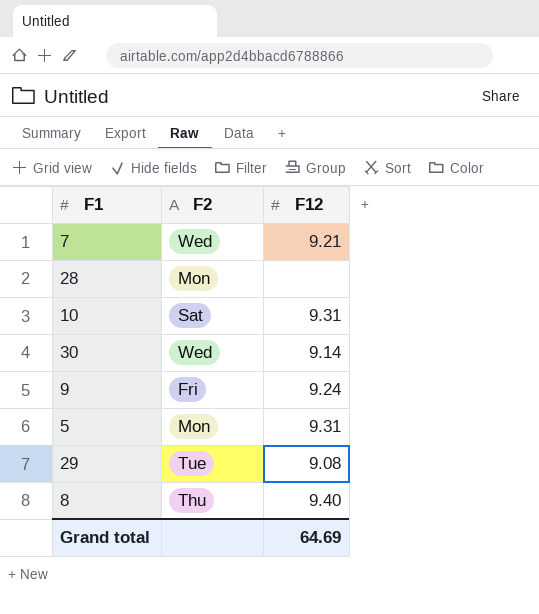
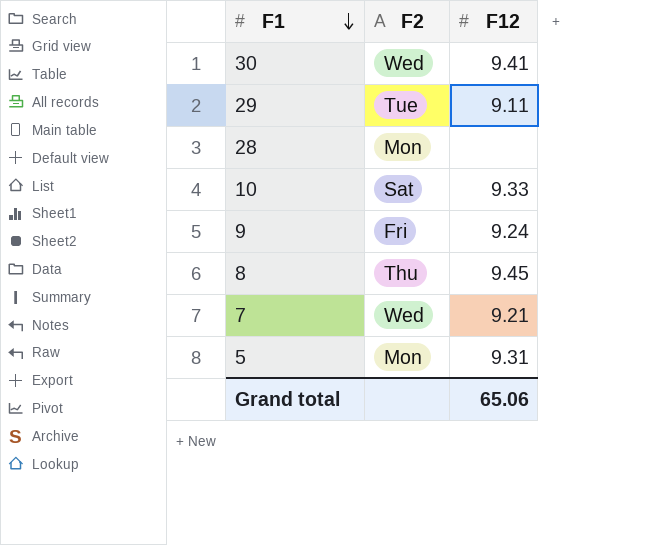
row order: none -> F1 descending
30 | F12: 9.14 -> 9.41
29 | F12: 9.08 -> 9.11
10 | F12: 9.31 -> 9.33
8 | F12: 9.40 -> 9.45
Grand total | F12: 64.69 -> 65.06

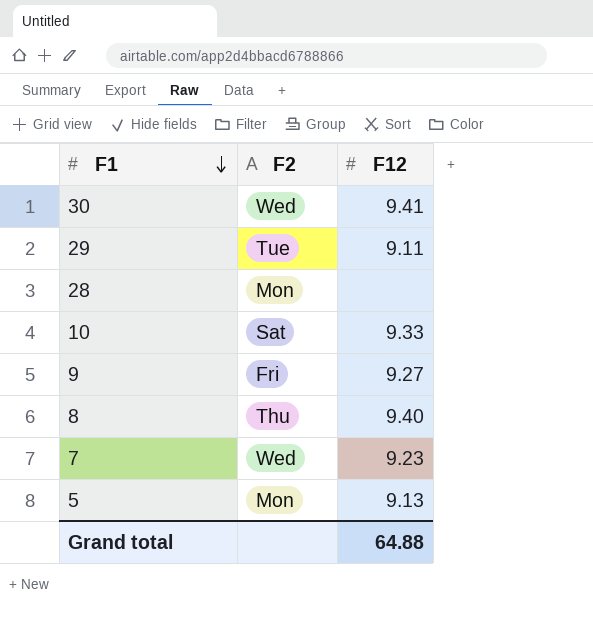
9 | F12: 9.24 -> 9.27
8 | F12: 9.45 -> 9.40
7 | F12: 9.21 -> 9.23
5 | F12: 9.31 -> 9.13
Grand total | F12: 65.06 -> 64.88

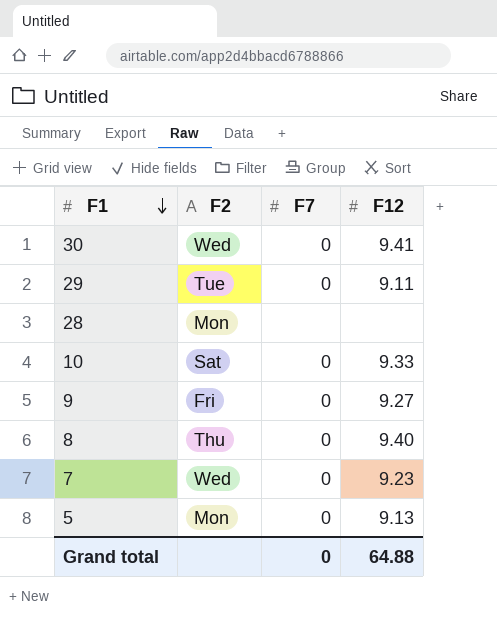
column F7 | position: none -> 3

